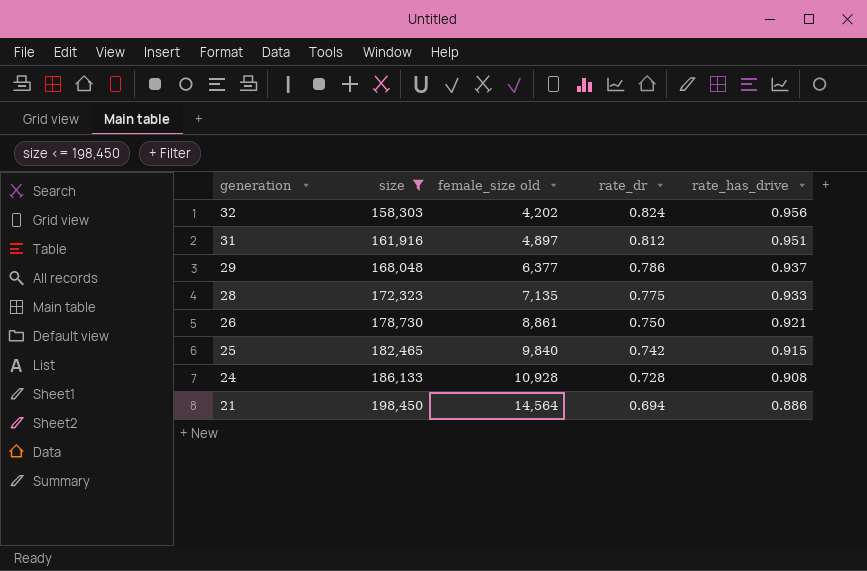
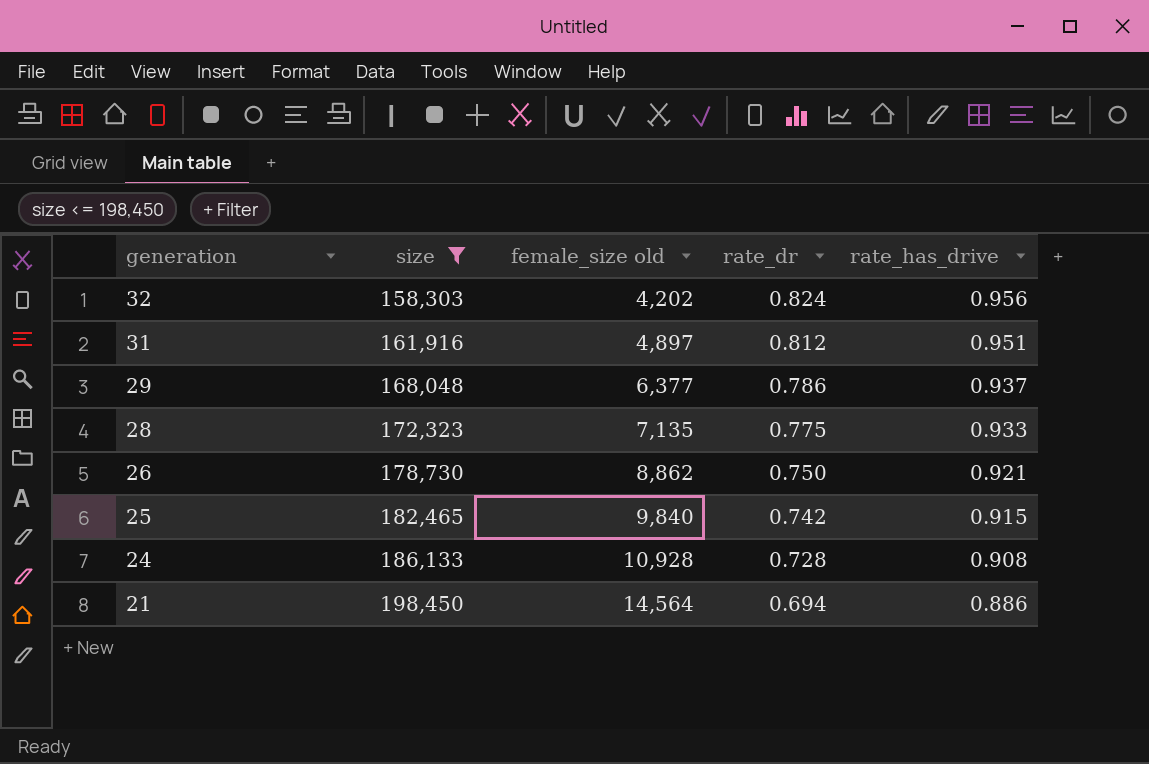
26 | female_size old: 8,861 -> 8,862

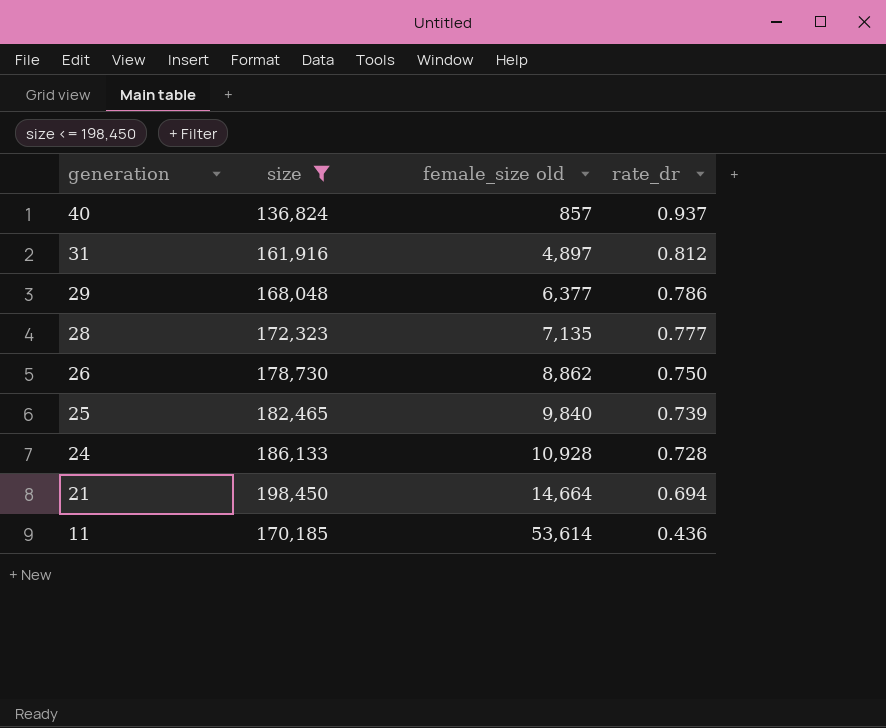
column rate_has_drive | position: 5 -> none
row 32: 158,303 | 4,202 | 0.824 | 0.956 -> none
row 40: none -> 136,824 | 857 | 0.937
28 | rate_dr: 0.775 -> 0.777
25 | rate_dr: 0.742 -> 0.739
21 | female_size old: 14,564 -> 14,664
row 11: none -> 170,185 | 53,614 | 0.436

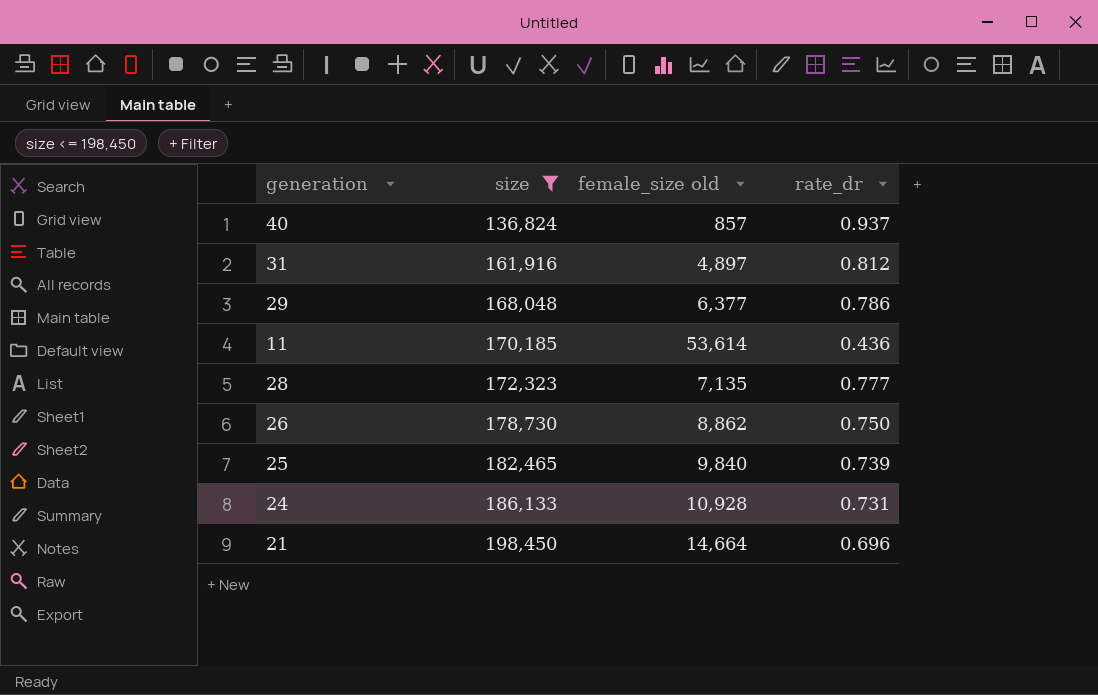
row order: generation descending -> size ascending
24 | rate_dr: 0.728 -> 0.731
21 | rate_dr: 0.694 -> 0.696

